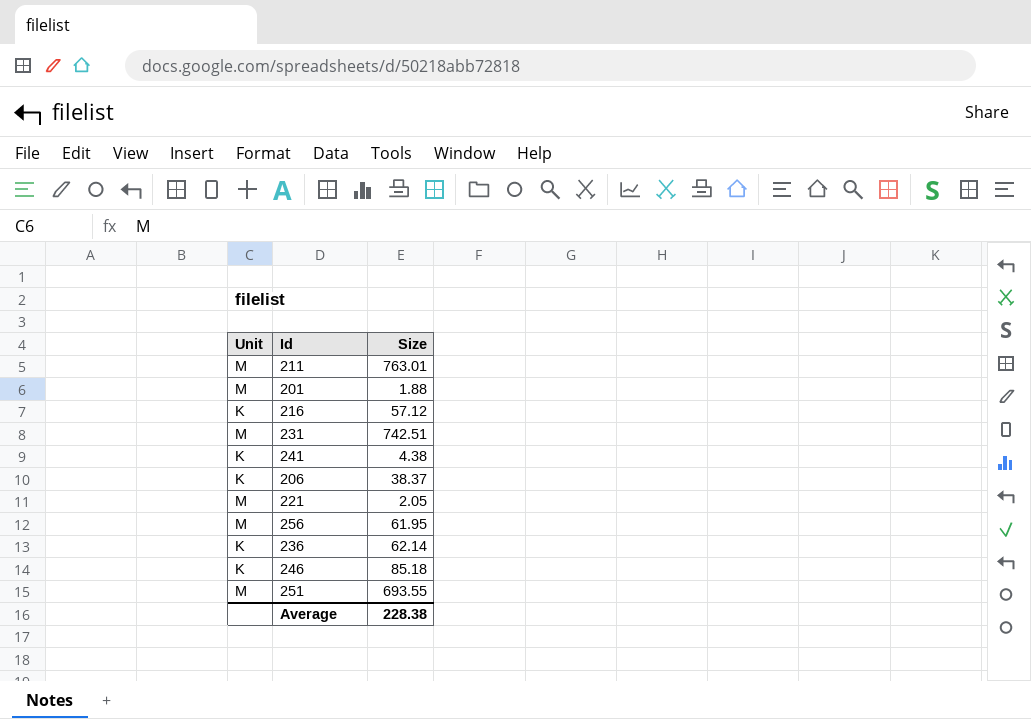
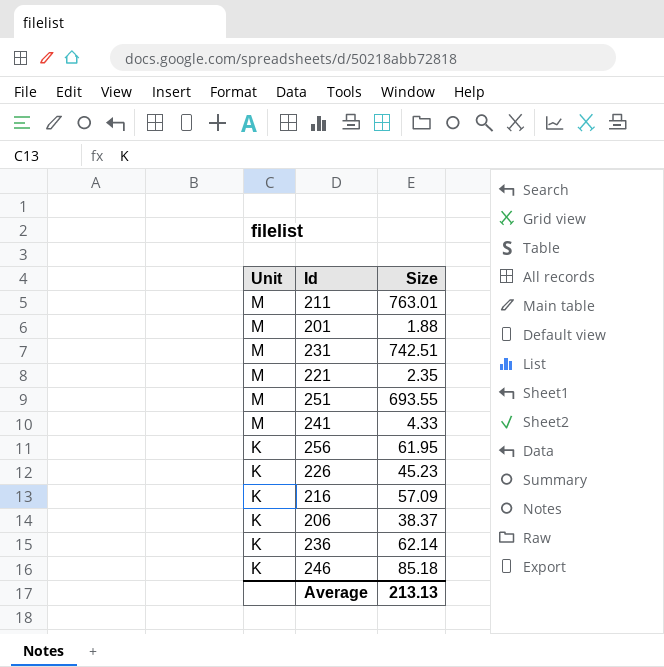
row order: none -> Unit descending
221 | Size: 2.05 -> 2.35
241 | Unit: K -> M
241 | Size: 4.38 -> 4.33
256 | Unit: M -> K
row 226: none -> K | 45.23
216 | Size: 57.12 -> 57.09
Average | Size: 228.38 -> 213.13

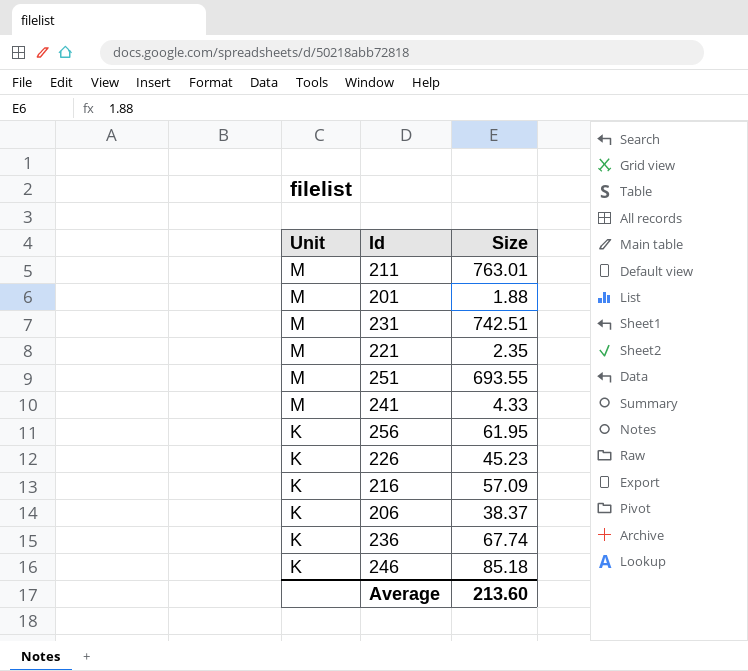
236 | Size: 62.14 -> 67.74
Average | Size: 213.13 -> 213.60

